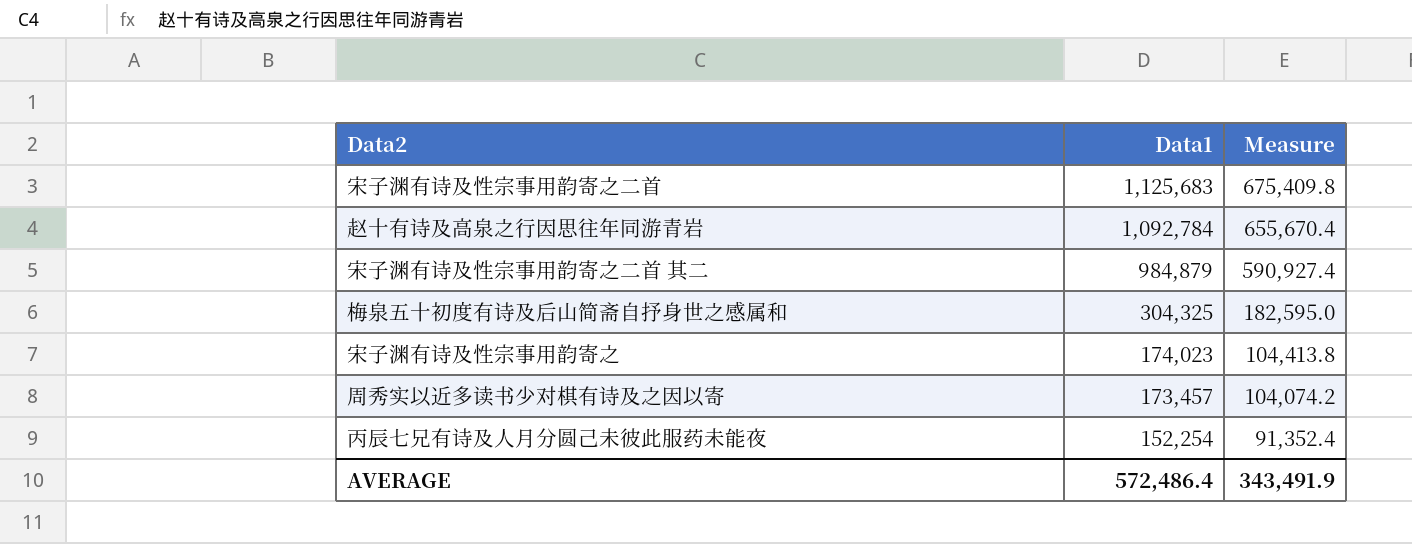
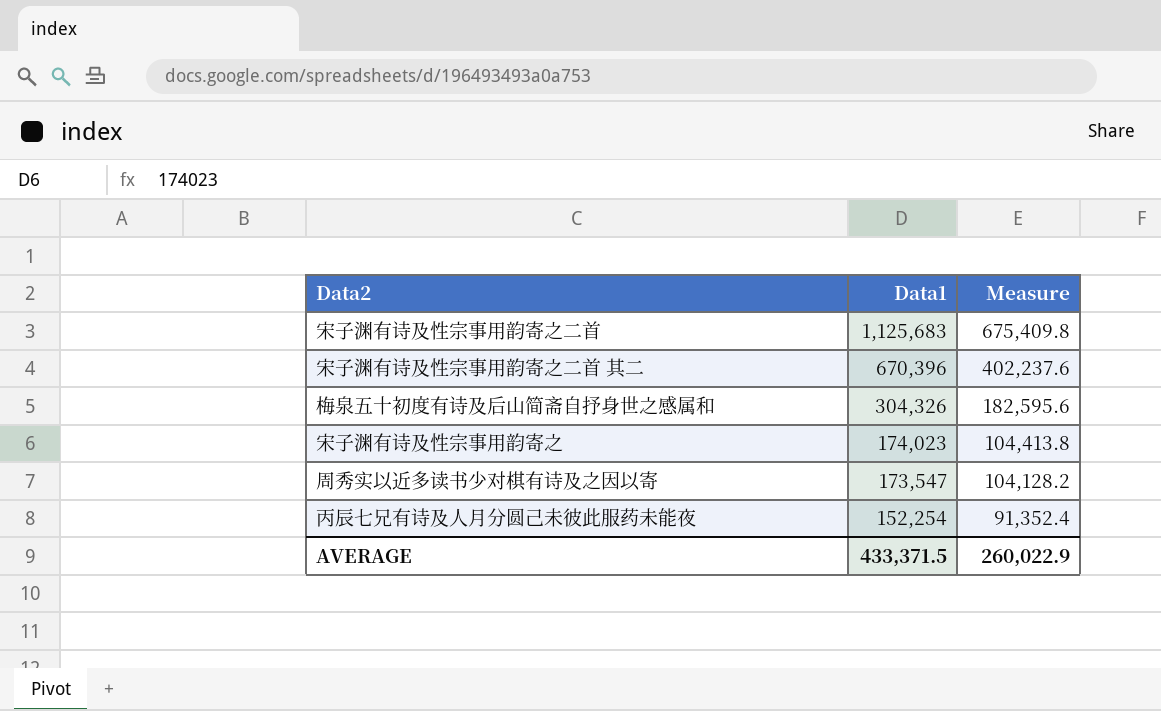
row 赵十有诗及高泉之行因思往年同游青岩: 1,092,784 | 655,670.4 -> none
宋子渊有诗及性宗事用韵寄之二首 其二 | Data1: 984,879 -> 670,396
宋子渊有诗及性宗事用韵寄之二首 其二 | Measure: 590,927.4 -> 402,237.6
梅泉五十初度有诗及后山简斋自抒身世之感属和 | Data1: 304,325 -> 304,326
梅泉五十初度有诗及后山简斋自抒身世之感属和 | Measure: 182,595.0 -> 182,595.6
周秀实以近多读书少对棋有诗及之因以寄 | Data1: 173,457 -> 173,547
周秀实以近多读书少对棋有诗及之因以寄 | Measure: 104,074.2 -> 104,128.2
AVERAGE | Data1: 572,486.4 -> 433,371.5
AVERAGE | Measure: 343,491.9 -> 260,022.9

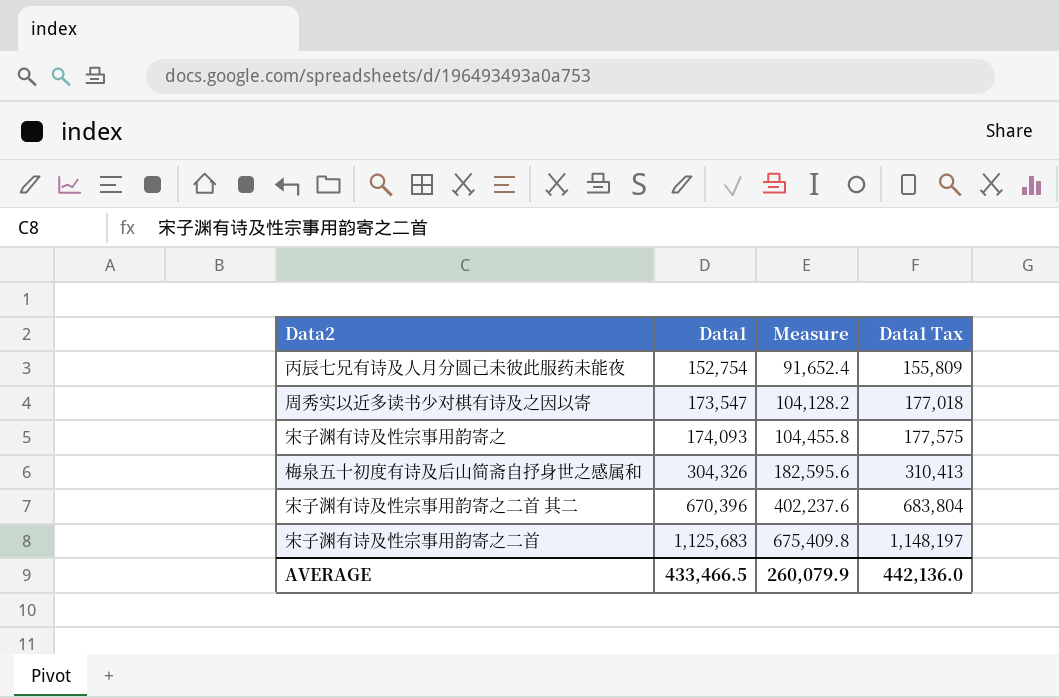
row order: Data1 descending -> Data1 ascending
column Data1 Tax | formula: none -> [Data1] * 1.02
丙辰七兄有诗及人月分圆己未彼此服药未能夜 | Data1: 152,254 -> 152,754
丙辰七兄有诗及人月分圆己未彼此服药未能夜 | Measure: 91,352.4 -> 91,652.4
宋子渊有诗及性宗事用韵寄之 | Data1: 174,023 -> 174,093
宋子渊有诗及性宗事用韵寄之 | Measure: 104,413.8 -> 104,455.8
AVERAGE | Data1: 433,371.5 -> 433,466.5
AVERAGE | Measure: 260,022.9 -> 260,079.9

